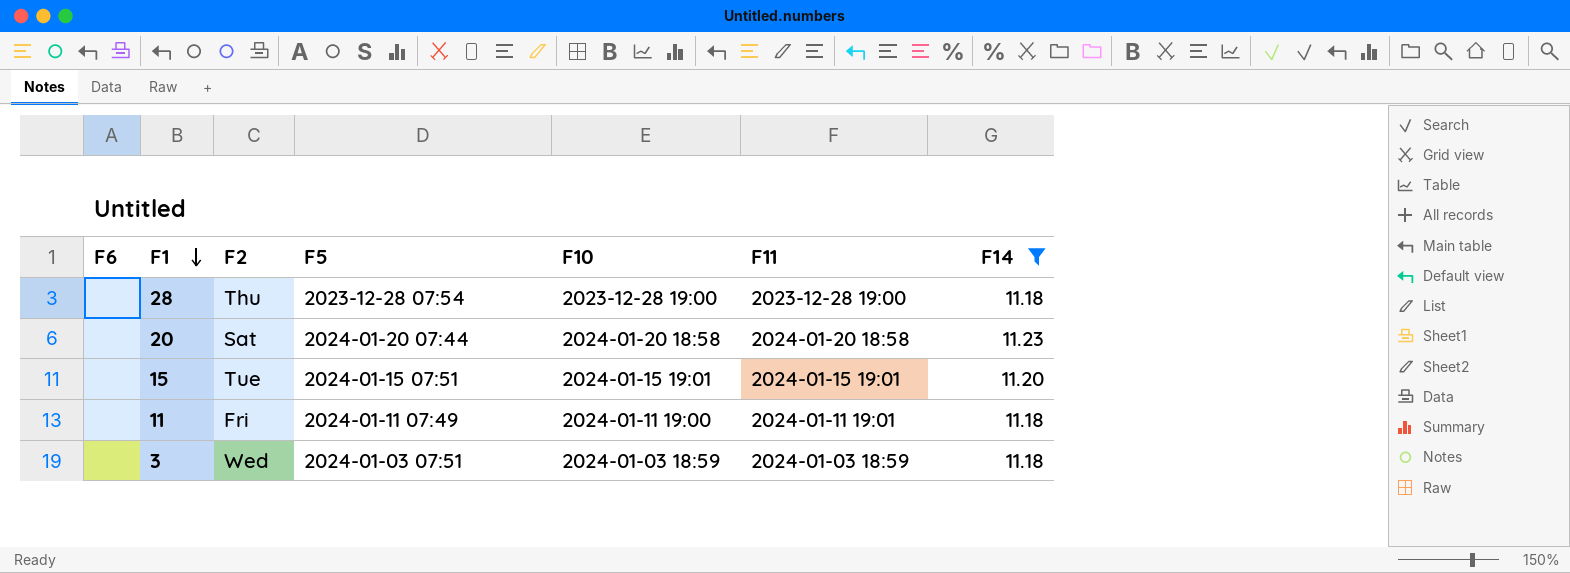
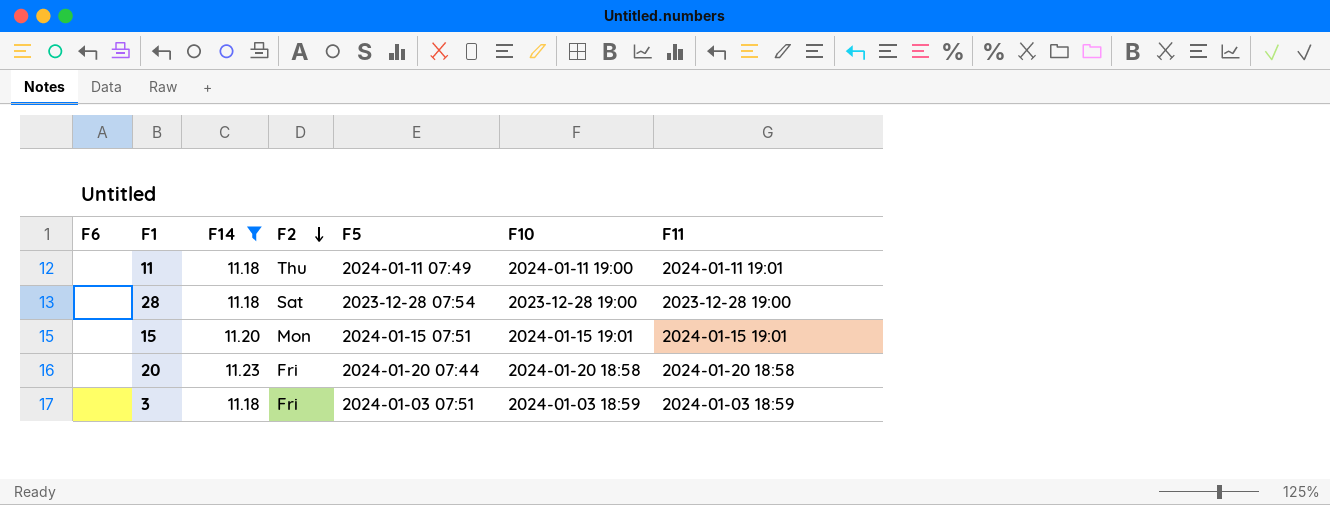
row order: F1 descending -> F2 descending
column F14 | position: 7 -> 3
11 | F2: Fri -> Thu
28 | F2: Thu -> Sat
15 | F2: Tue -> Mon
20 | F2: Sat -> Fri
3 | F2: Wed -> Fri

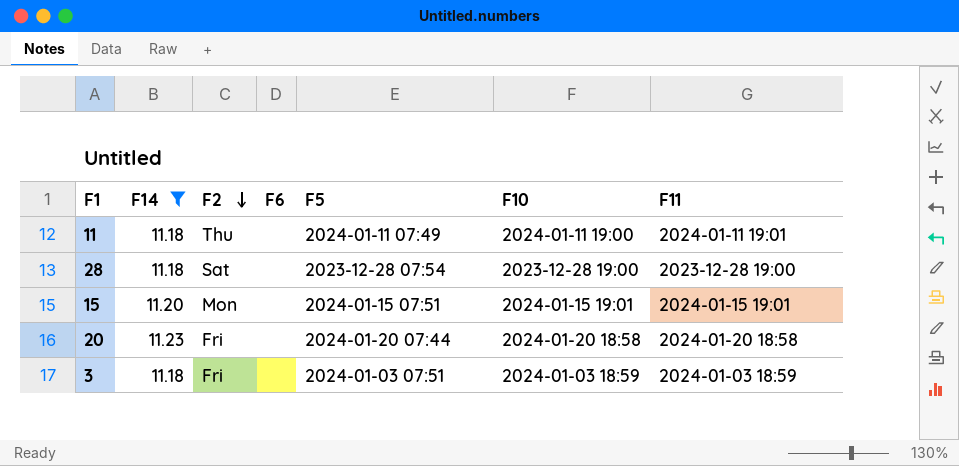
column F6 | position: 1 -> 4

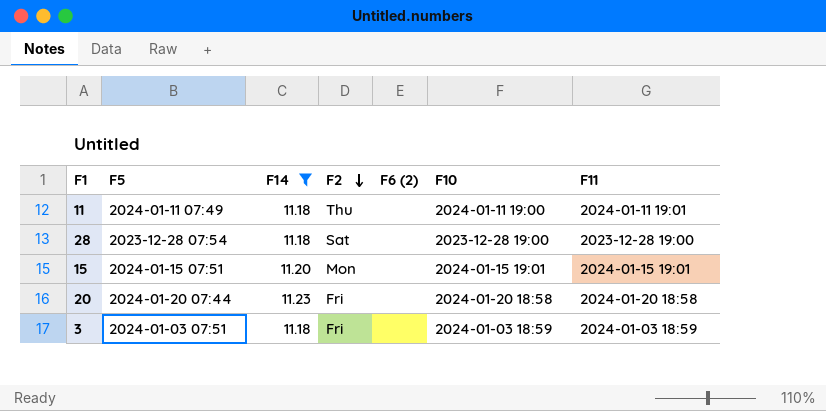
column F5 | position: 5 -> 2
column name: F6 -> F6 (2)

